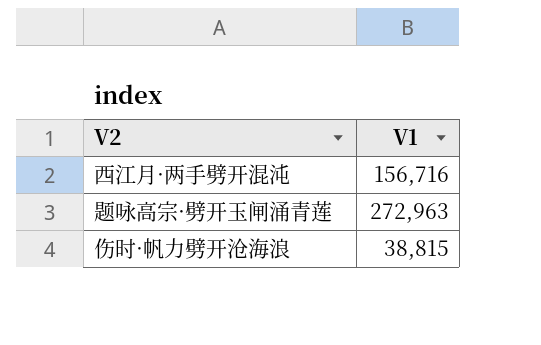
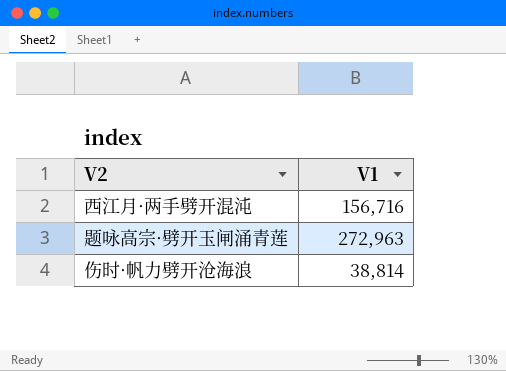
伤时·帆力劈开沧海浪 | V1: 38,815 -> 38,814

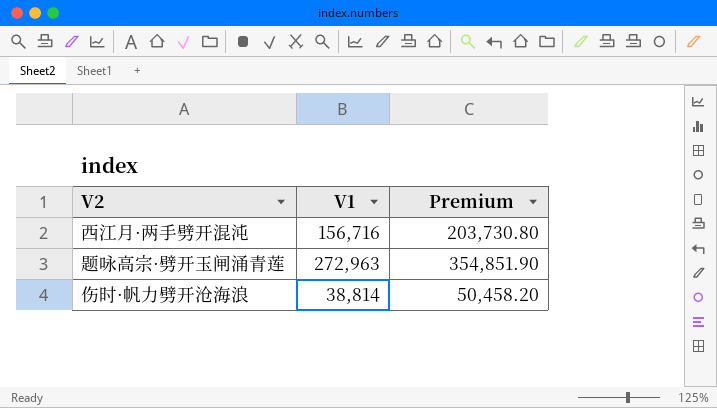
column Premium | formula: none -> [V1] * 1.3

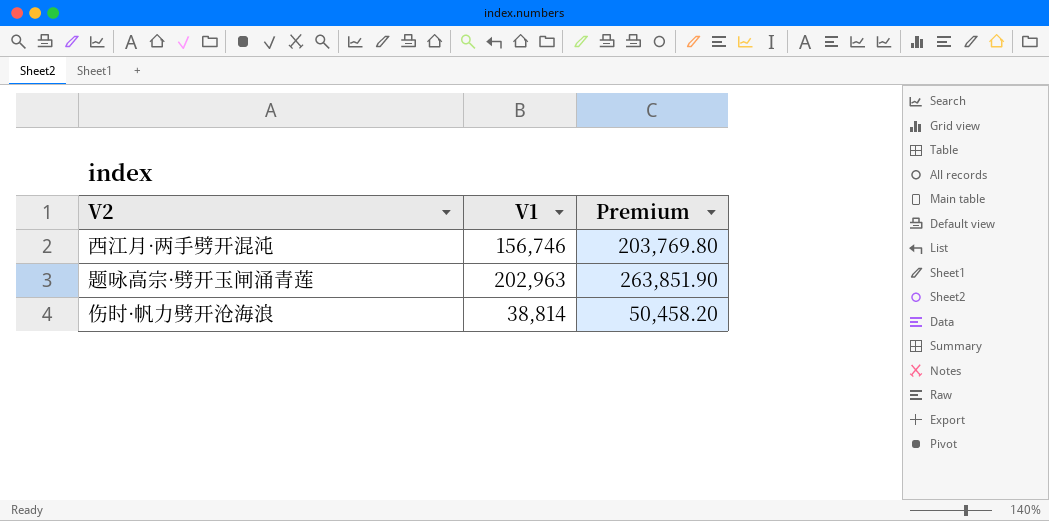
西江月·两手劈开混沌 | V1: 156,716 -> 156,746
西江月·两手劈开混沌 | Premium: 203,730.80 -> 203,769.80
题咏高宗·劈开玉闸涌青莲 | V1: 272,963 -> 202,963
题咏高宗·劈开玉闸涌青莲 | Premium: 354,851.90 -> 263,851.90

